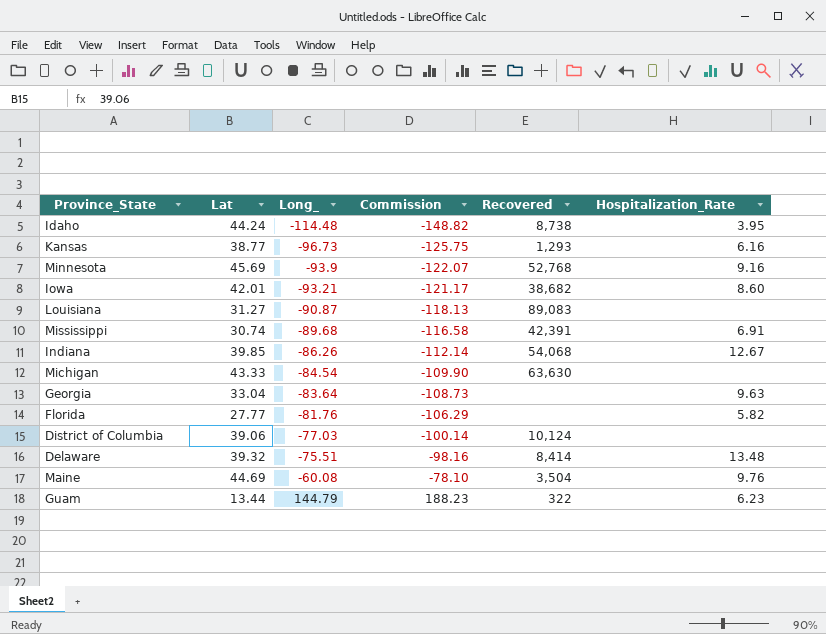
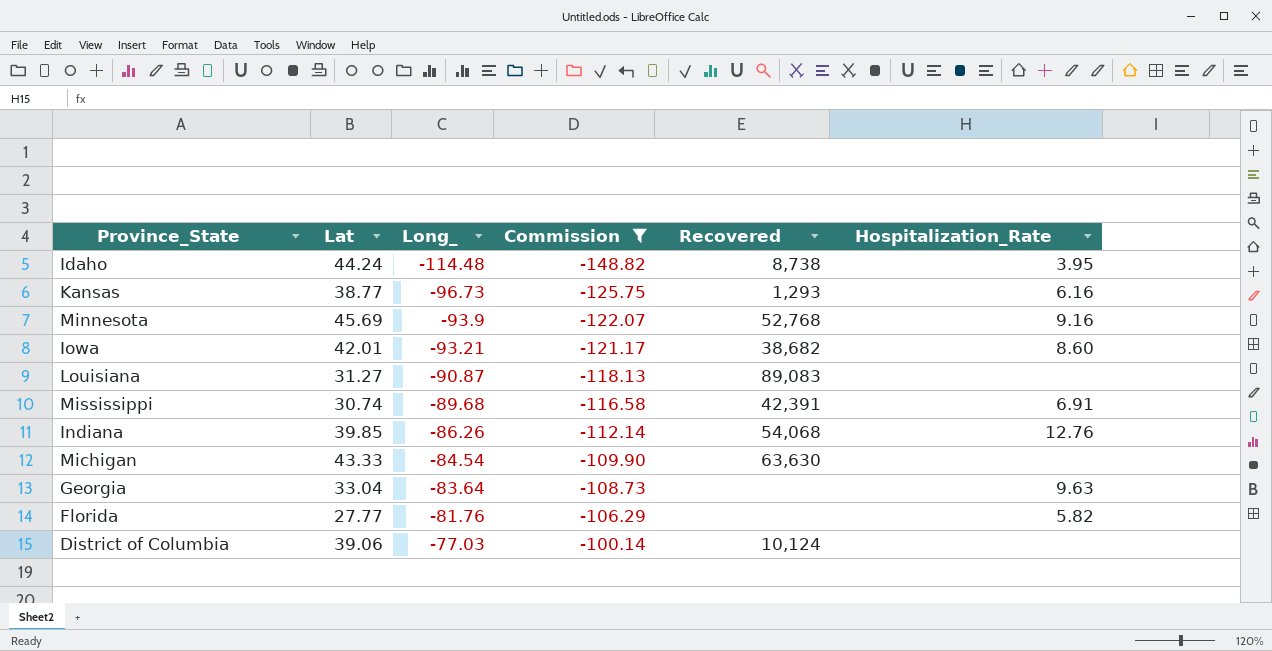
filter: none -> Commission <= -100.14
Indiana | Hospitalization_Rate: 12.67 -> 12.76

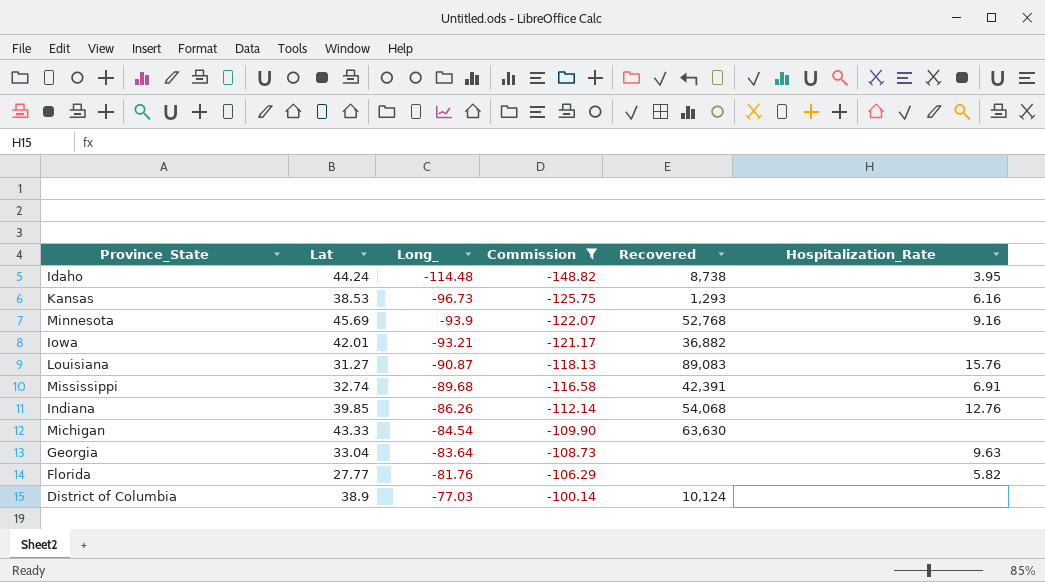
Kansas | Lat: 38.77 -> 38.53
Iowa | Recovered: 38,682 -> 36,882
Iowa | Hospitalization_Rate: 8.60 -> none
Louisiana | Hospitalization_Rate: none -> 15.76
Mississippi | Lat: 30.74 -> 32.74
District of Columbia | Lat: 39.06 -> 38.9

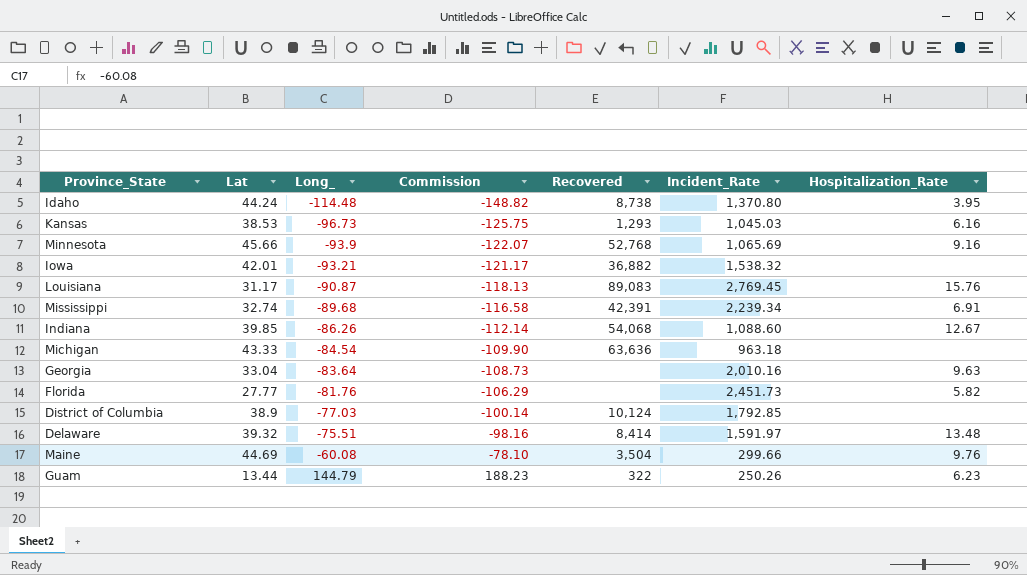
filter: Commission <= -100.14 -> none
column Incident_Rate | position: none -> 6
Minnesota | Lat: 45.69 -> 45.66
Louisiana | Lat: 31.27 -> 31.17
Indiana | Hospitalization_Rate: 12.76 -> 12.67
Michigan | Recovered: 63,630 -> 63,636

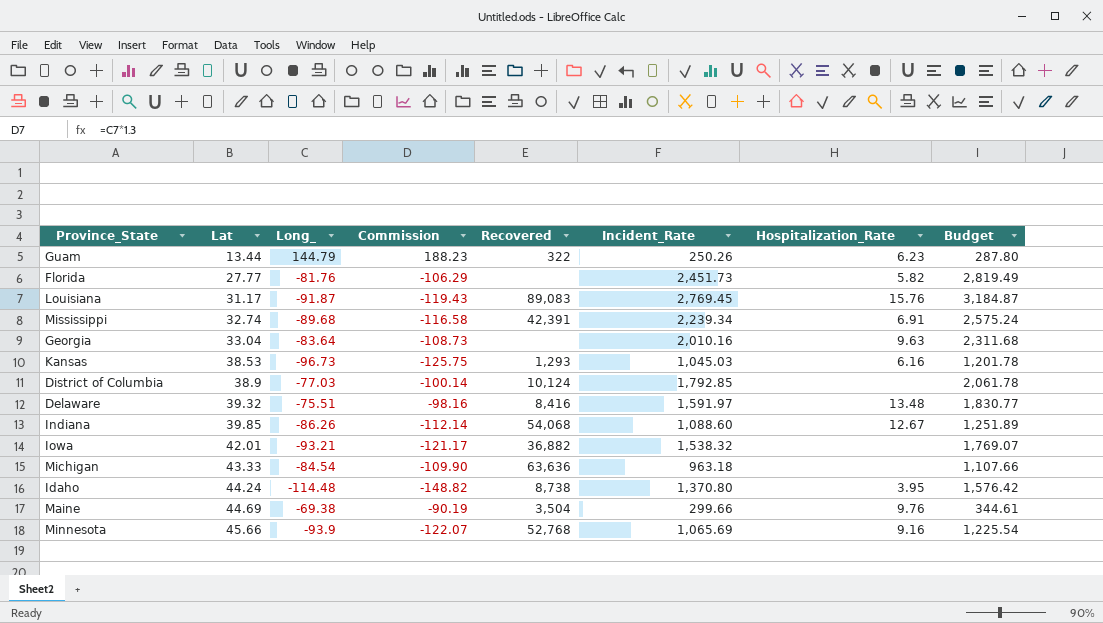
row order: Long_ ascending -> Lat ascending
column Budget | formula: none -> [Incident_Rate] * 1.15
Louisiana | Long_: -90.87 -> -91.87
Louisiana | Commission: -118.13 -> -119.43
Delaware | Recovered: 8,414 -> 8,416
Maine | Long_: -60.08 -> -69.38
Maine | Commission: -78.10 -> -90.19

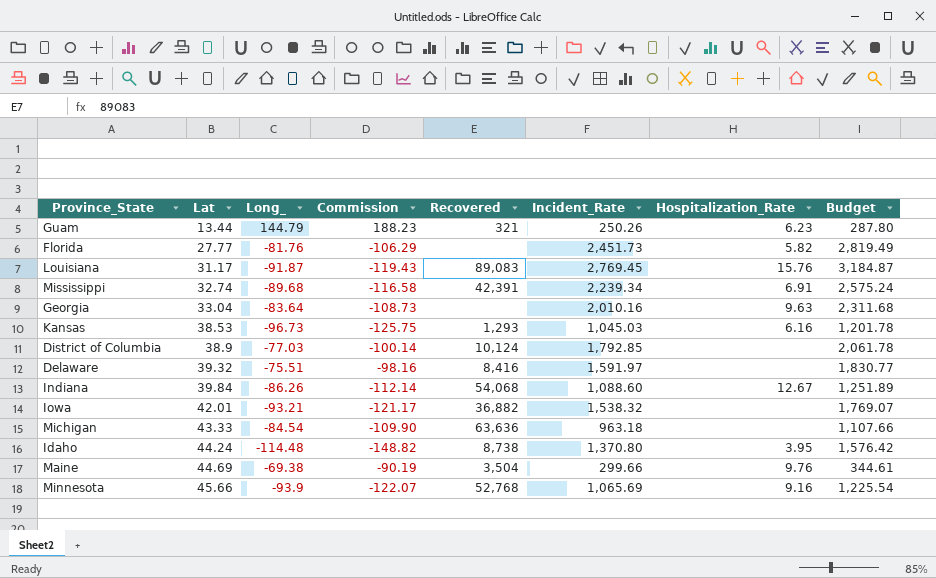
Guam | Recovered: 322 -> 321
Delaware | Hospitalization_Rate: 13.48 -> none
Indiana | Lat: 39.85 -> 39.84

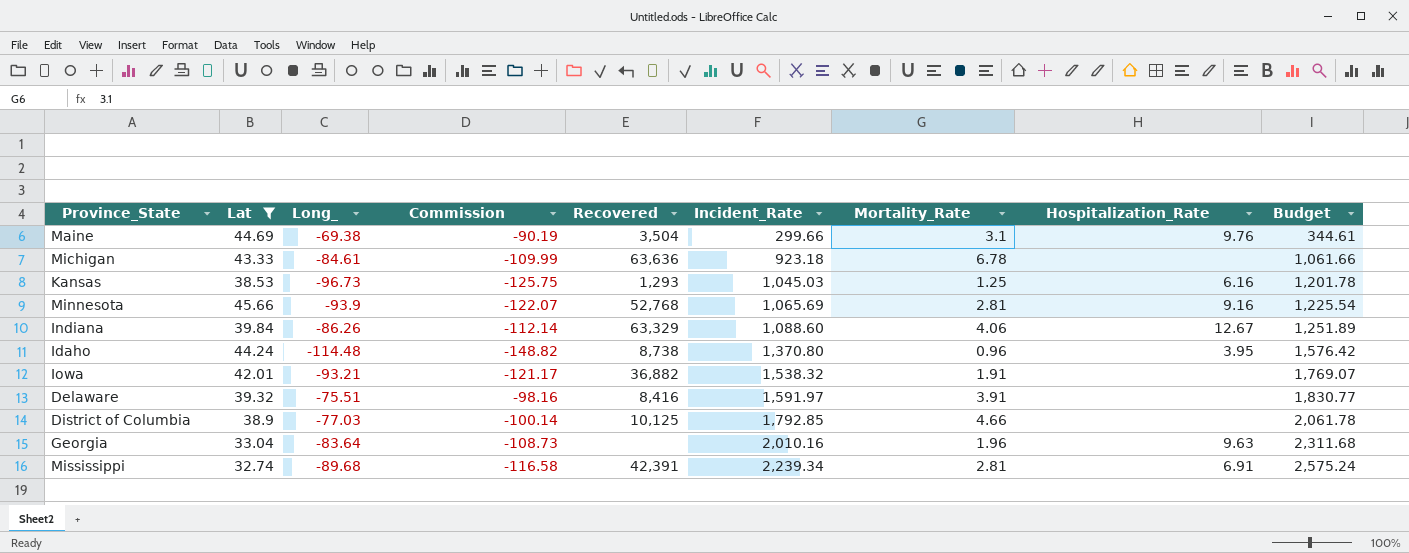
filter: none -> Lat >= 32.74
row order: Lat ascending -> Incident_Rate ascending
column Mortality_Rate | position: none -> 7
Michigan | Long_: -84.54 -> -84.61
Michigan | Commission: -109.90 -> -109.99
Michigan | Incident_Rate: 963.18 -> 923.18
Michigan | Budget: 1,107.66 -> 1,061.66
Indiana | Recovered: 54,068 -> 63,329
District of Columbia | Recovered: 10,124 -> 10,125

